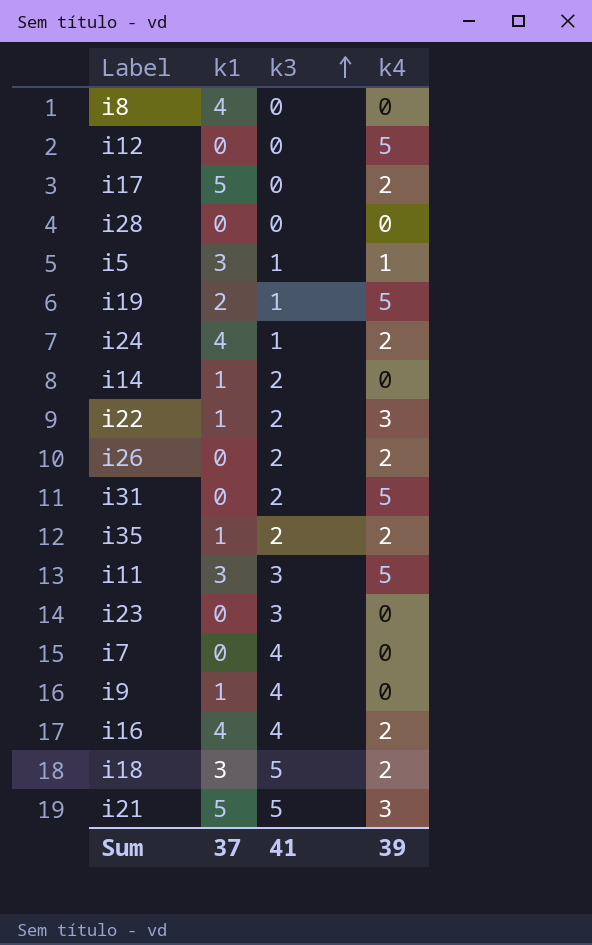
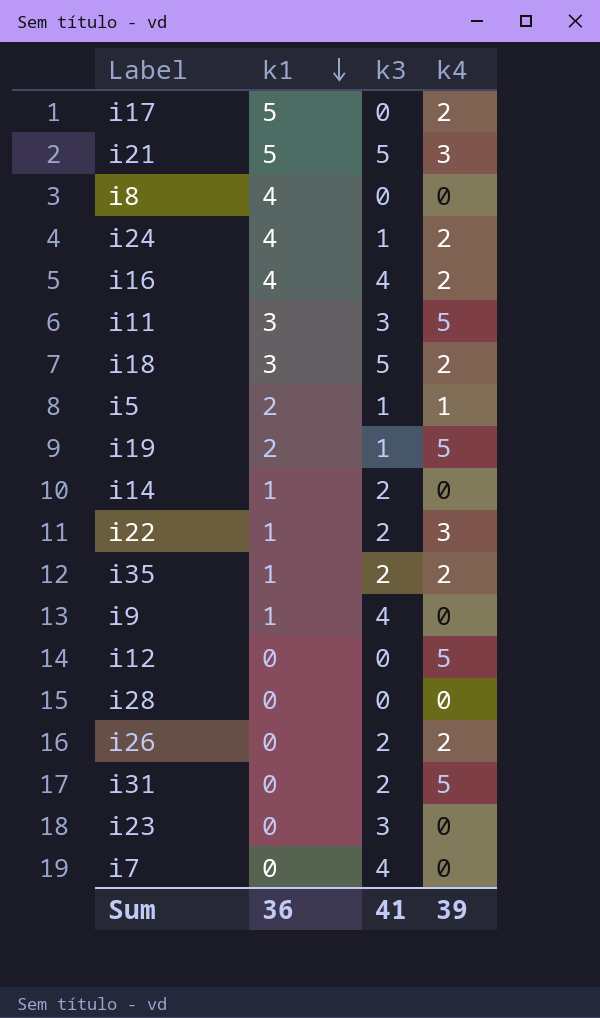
row order: k3 ascending -> k1 descending
i5 | k1: 3 -> 2
Sum | k1: 37 -> 36

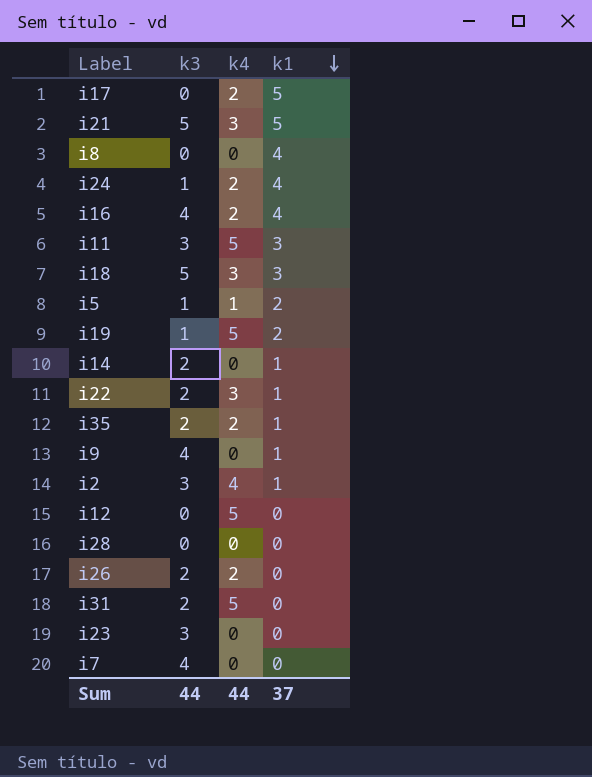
column k1 | position: 2 -> 4
i18 | k4: 2 -> 3
row i2: none -> 3 | 4 | 1
Sum | k3: 41 -> 44
Sum | k4: 39 -> 44
Sum | k1: 36 -> 37

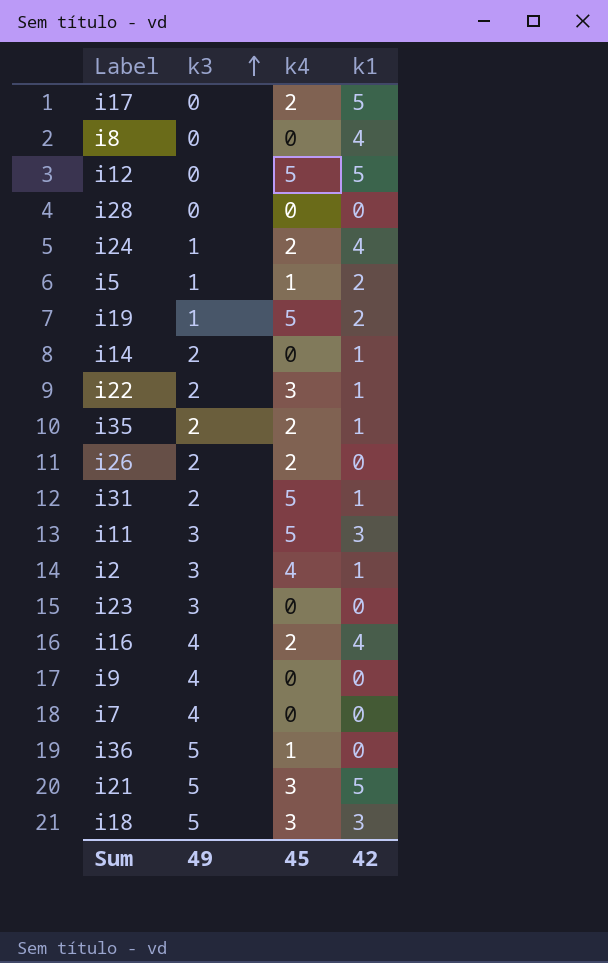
row order: k1 descending -> k3 ascending
i12 | k1: 0 -> 5
i31 | k1: 0 -> 1
i9 | k1: 1 -> 0
row i36: none -> 5 | 1 | 0
Sum | k3: 44 -> 49
Sum | k4: 44 -> 45
Sum | k1: 37 -> 42

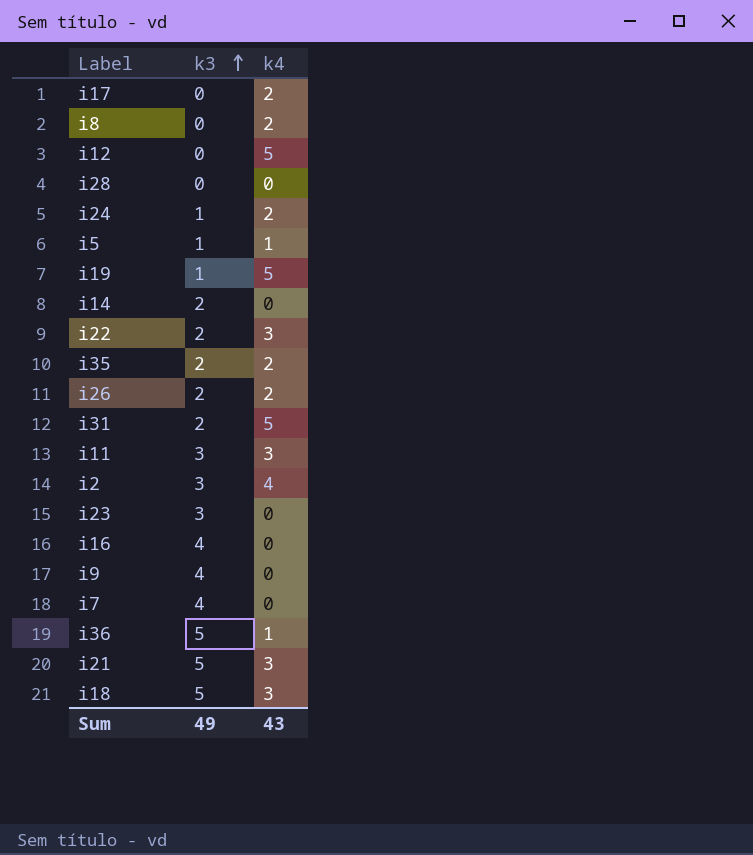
column k1 | position: 4 -> none
i8 | k4: 0 -> 2
i11 | k4: 5 -> 3
i16 | k4: 2 -> 0
Sum | k4: 45 -> 43

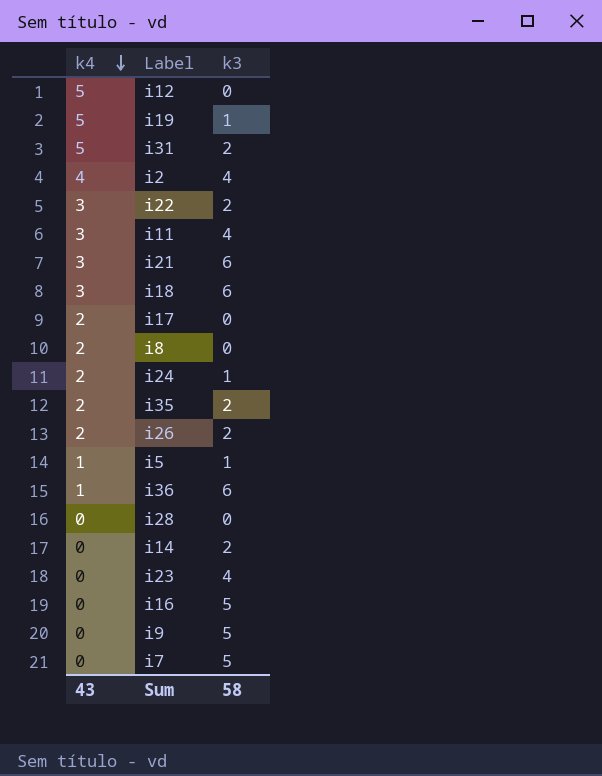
row order: k3 ascending -> k4 descending
column k4 | position: 3 -> 1
i2 | k3: 3 -> 4
i11 | k3: 3 -> 4
i21 | k3: 5 -> 6
i18 | k3: 5 -> 6
i36 | k3: 5 -> 6
i23 | k3: 3 -> 4
i16 | k3: 4 -> 5
i9 | k3: 4 -> 5
i7 | k3: 4 -> 5
Sum | k3: 49 -> 58

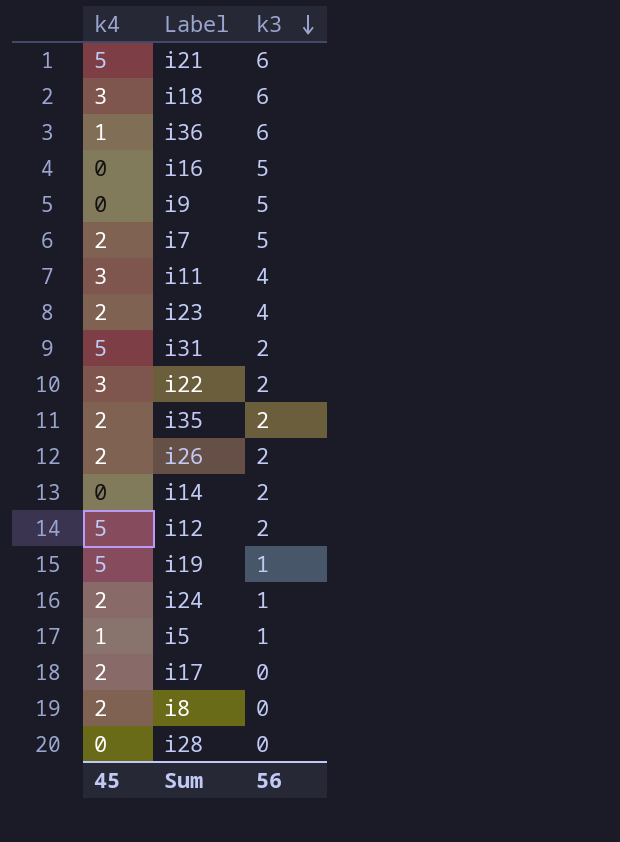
row order: k4 descending -> k3 descending
row i2: 4 | 4 -> none
i21 | k4: 3 -> 5
i7 | k4: 0 -> 2
i23 | k4: 0 -> 2
i12 | k3: 0 -> 2
Sum | k4: 43 -> 45
Sum | k3: 58 -> 56

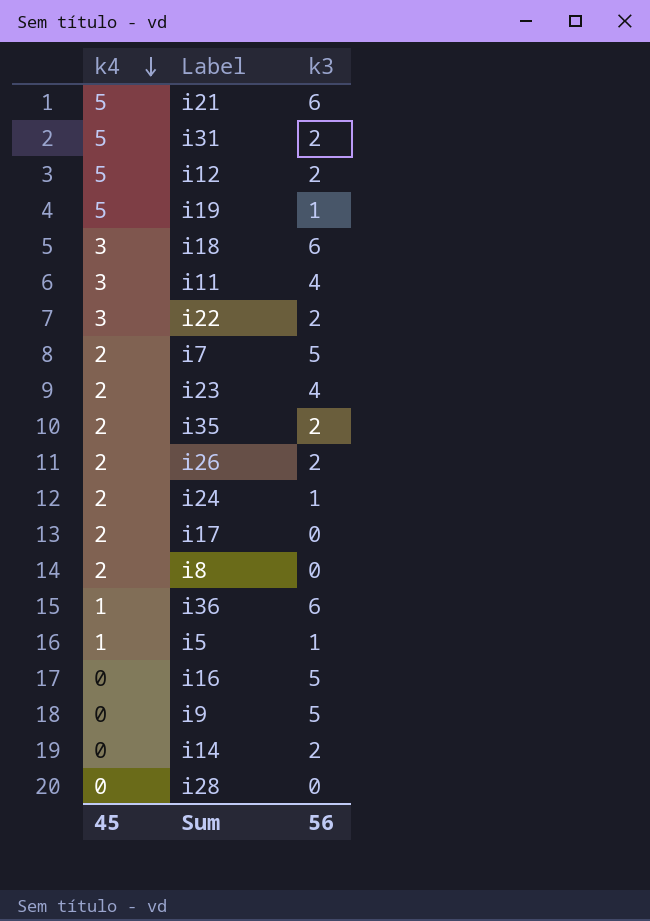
row order: k3 descending -> k4 descending

